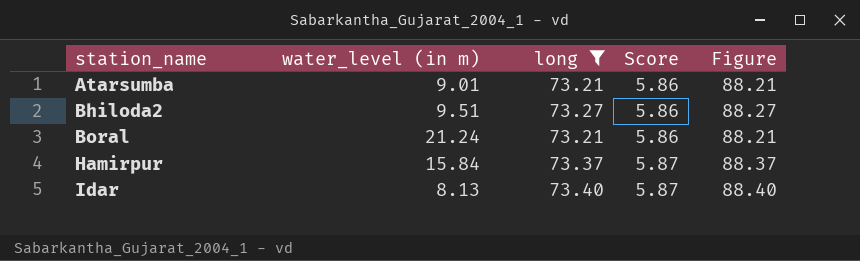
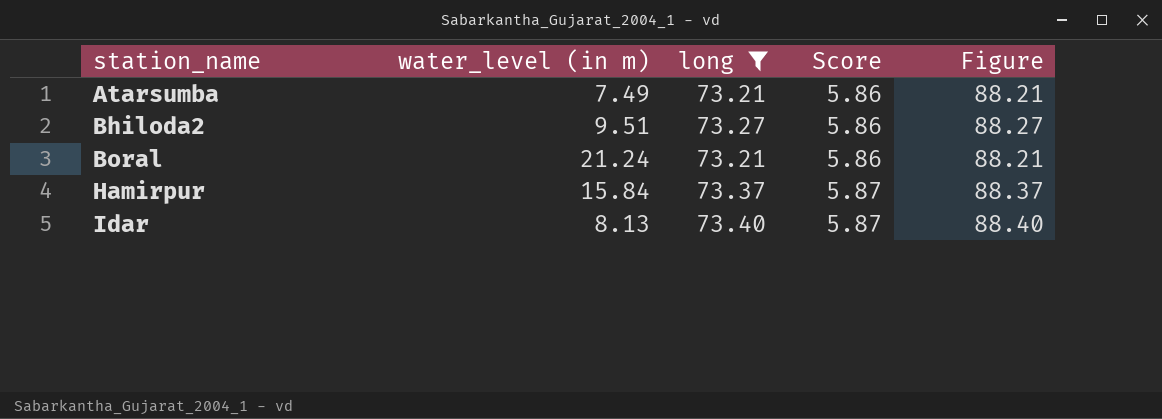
Atarsumba | water_level (in m): 9.01 -> 7.49

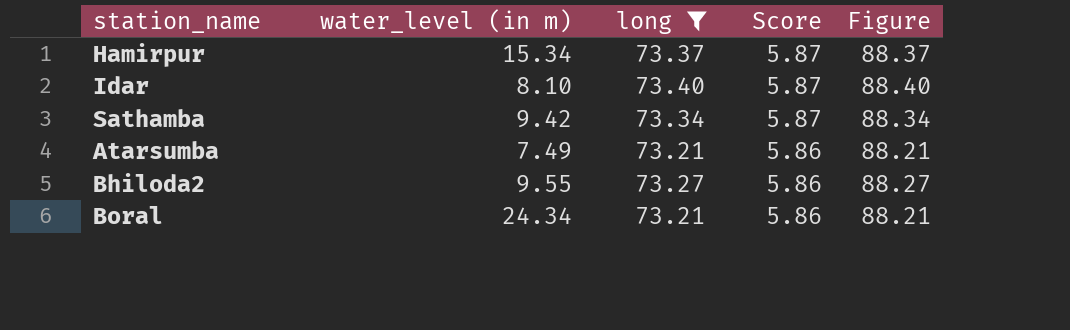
row order: station_name ascending -> Score descending
Hamirpur | water_level (in m): 15.84 -> 15.34
Idar | water_level (in m): 8.13 -> 8.10
row Sathamba: none -> 9.42 | 73.34 | 5.87 | 88.34
Bhiloda2 | water_level (in m): 9.51 -> 9.55
Boral | water_level (in m): 21.24 -> 24.34

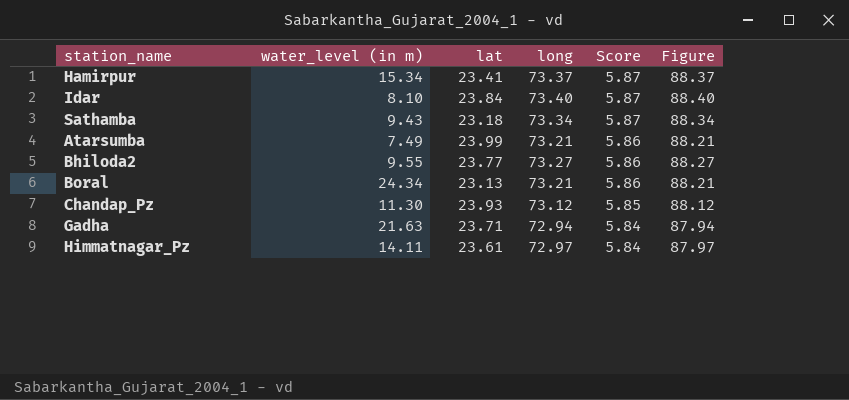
filter: long >= 73.21 -> none
column lat | position: none -> 3
Sathamba | water_level (in m): 9.42 -> 9.43

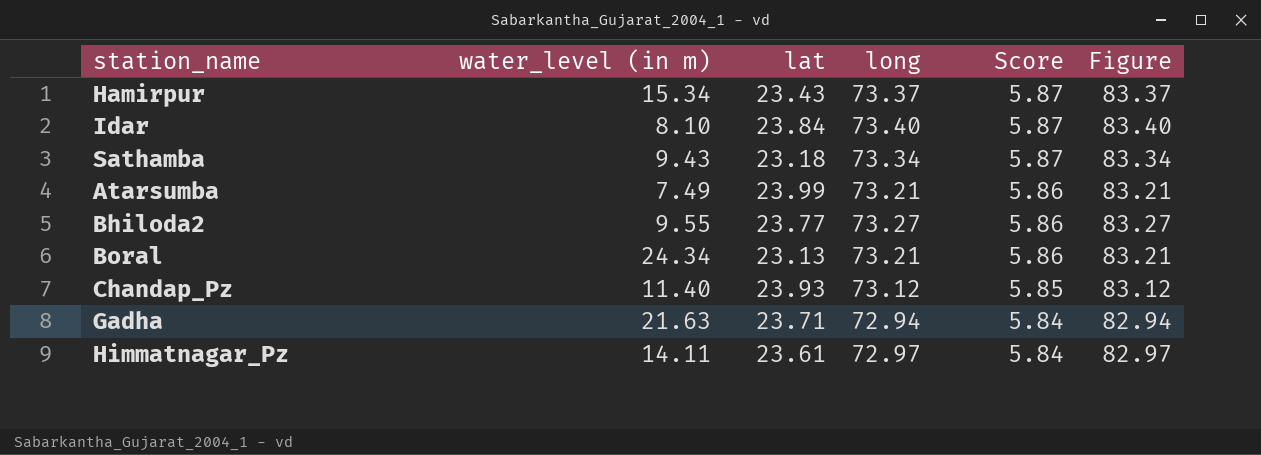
column Figure | formula: [long] + 15 -> [long] + 10
Hamirpur | lat: 23.41 -> 23.43
Chandap_Pz | water_level (in m): 11.30 -> 11.40

